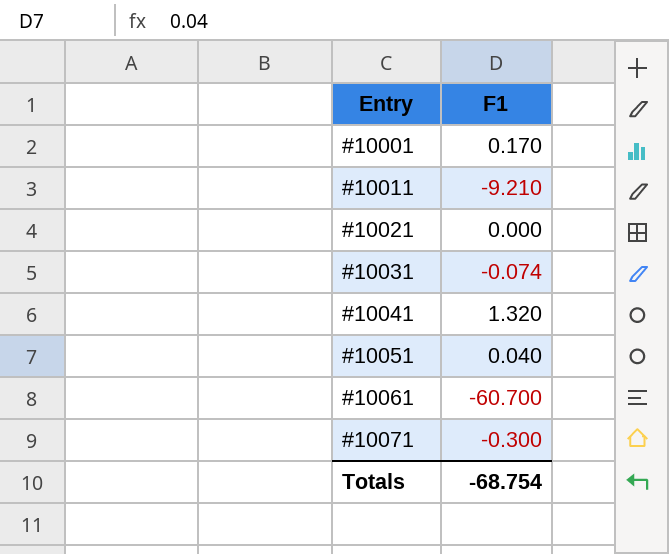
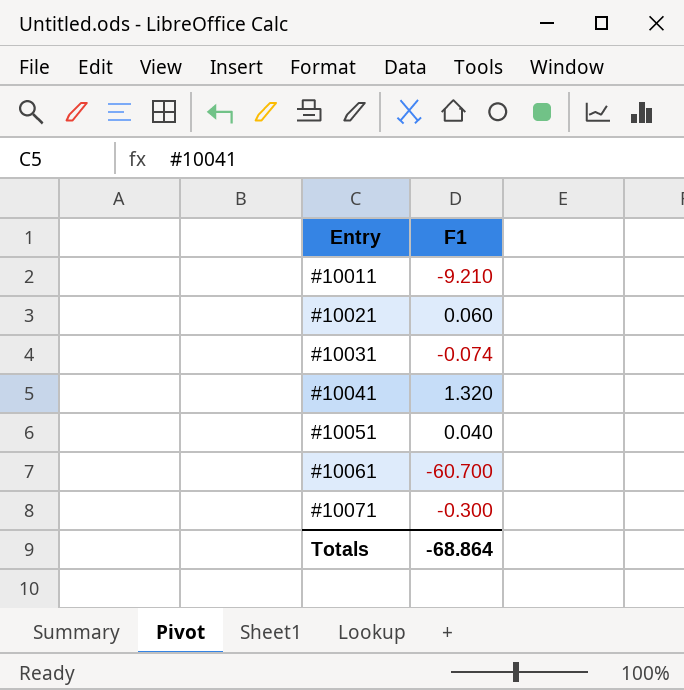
row #10001: 0.170 -> none
#10021 | F1: 0.000 -> 0.060
Totals | F1: -68.754 -> -68.864

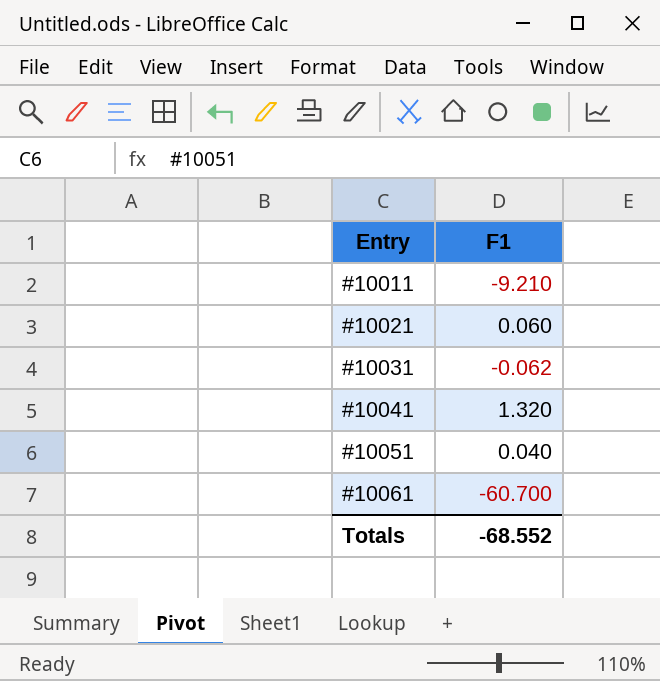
row #10071: -0.300 -> none
#10031 | F1: -0.074 -> -0.062
Totals | F1: -68.864 -> -68.552

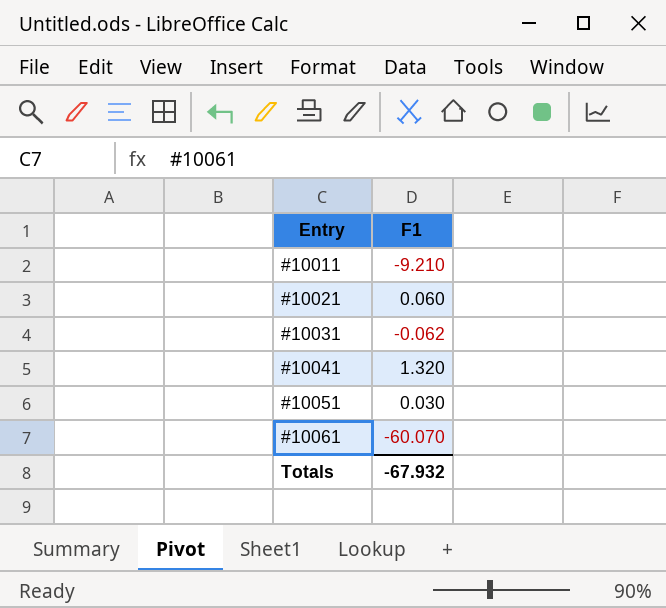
#10051 | F1: 0.040 -> 0.030
#10061 | F1: -60.700 -> -60.070
Totals | F1: -68.552 -> -67.932

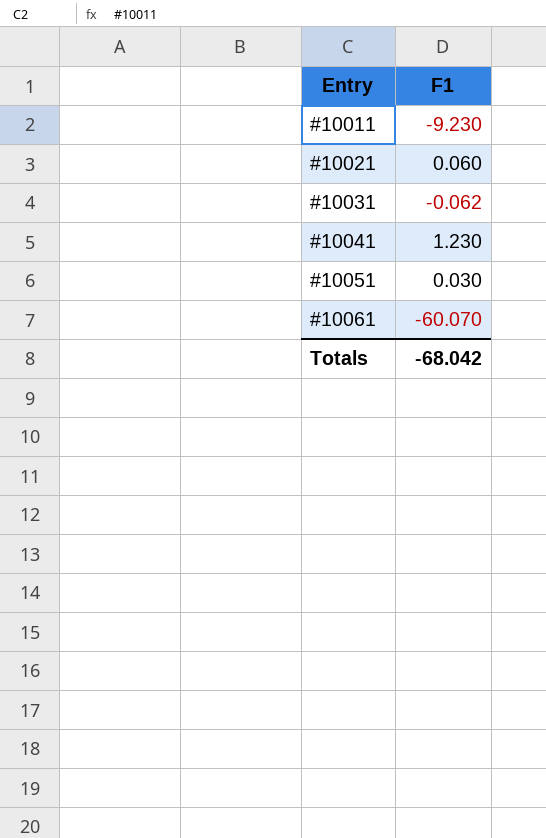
#10011 | F1: -9.210 -> -9.230
#10041 | F1: 1.320 -> 1.230
Totals | F1: -67.932 -> -68.042

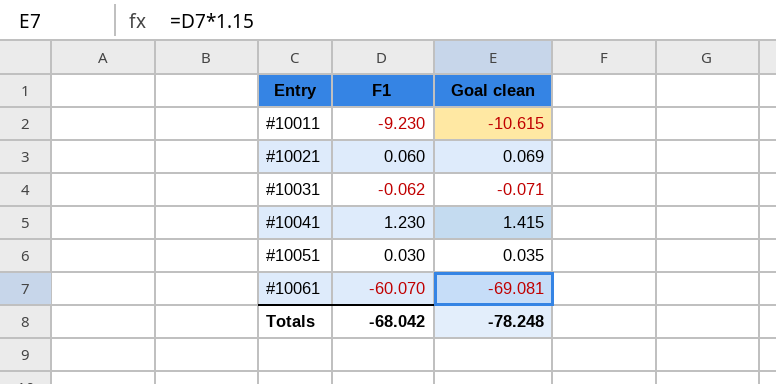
column Goal clean | formula: none -> [F1] * 1.15

